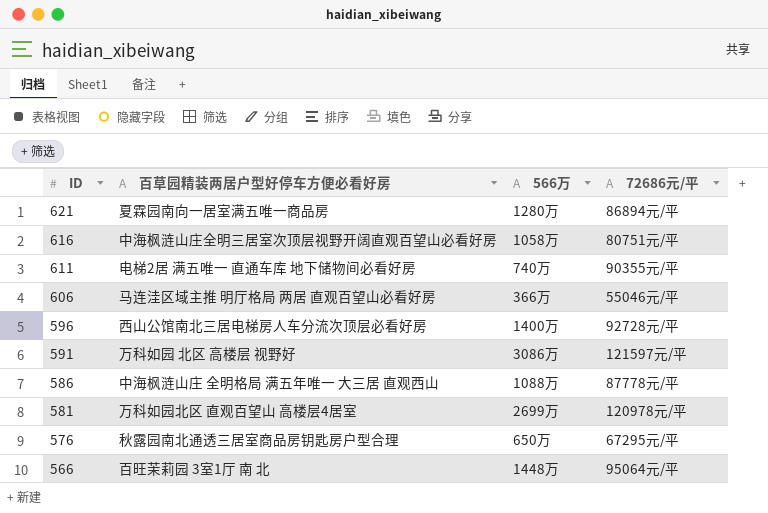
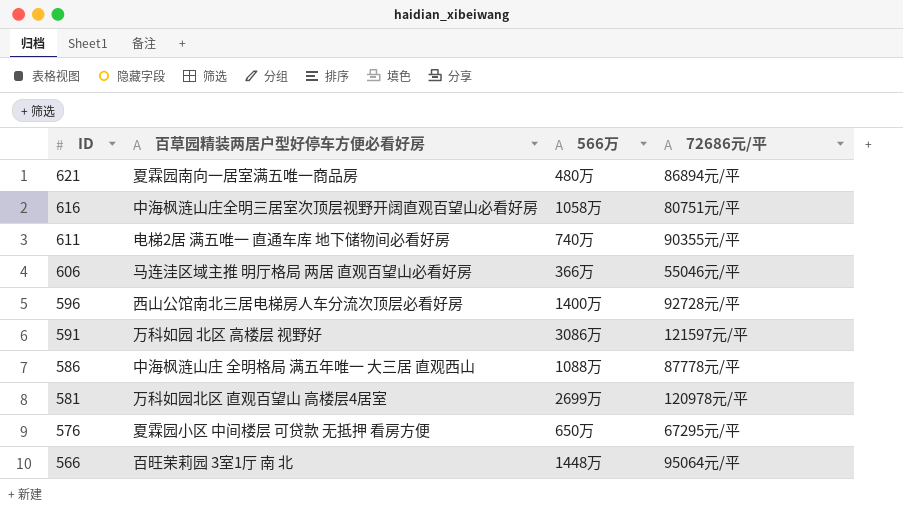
621 | 566万: 1280万 -> 480万
576 | 百草园精装两居户型好停车方便必看好房: 秋露园南北通透三居室商品房钥匙房户型合理 -> 夏霖园小区 中间楼层 可贷款 无抵押 看房方便

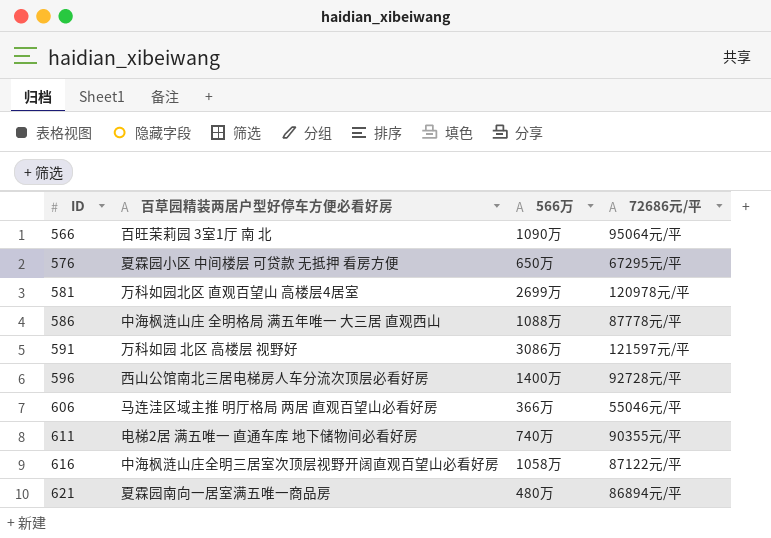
row order: ID descending -> ID ascending
566 | 566万: 1448万 -> 1090万
616 | 72686元/平: 80751元/平 -> 87122元/平

